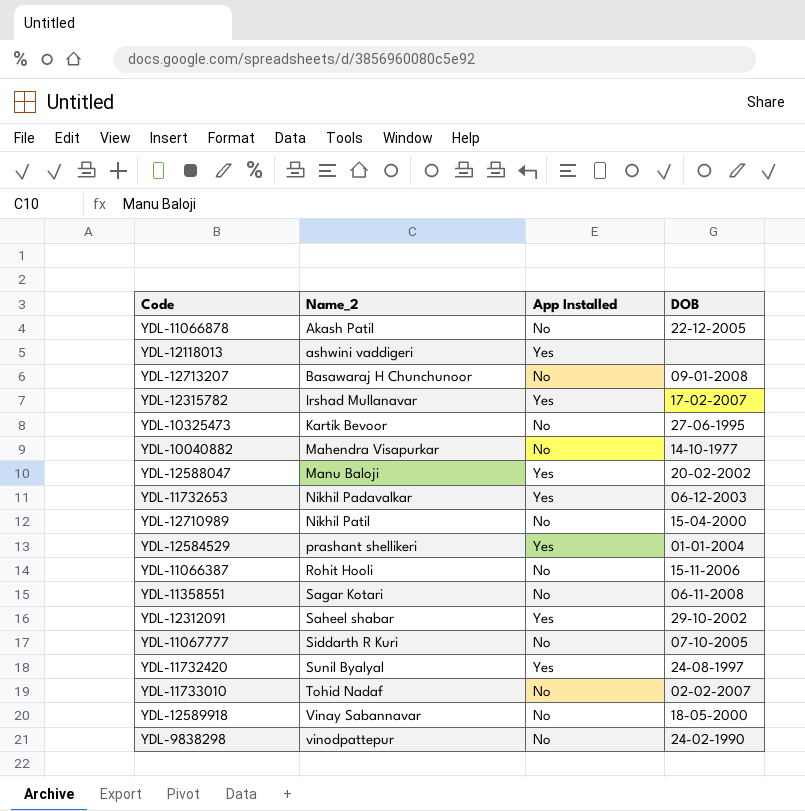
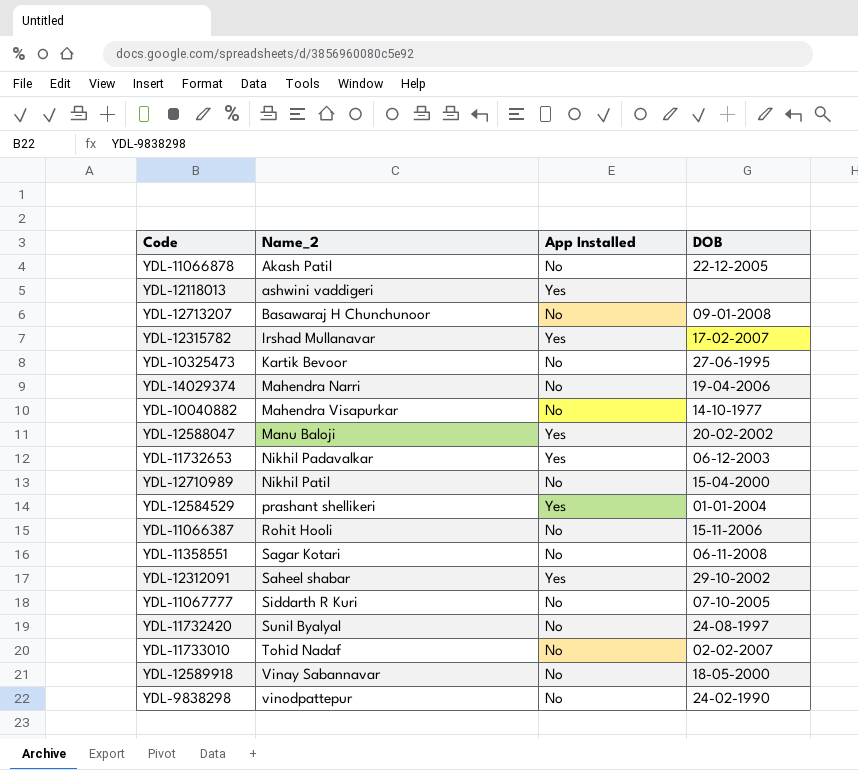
row YDL-14029374: none -> Mahendra Narri | No | 19-04-2006
YDL-11732420 | App Installed: Yes -> No

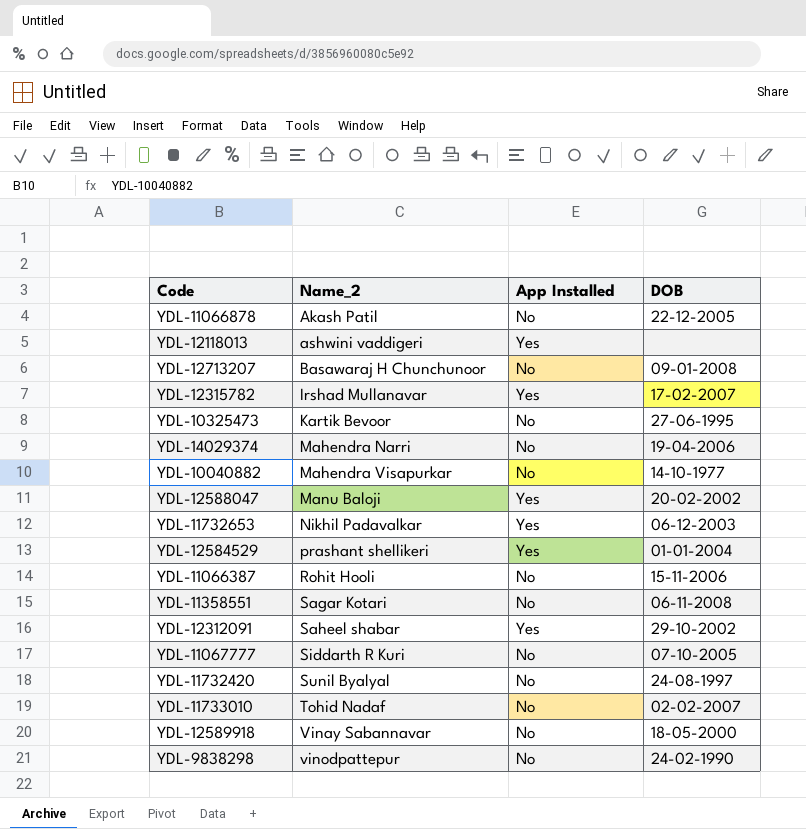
row YDL-12710989: Nikhil Patil | No | 15-04-2000 -> none

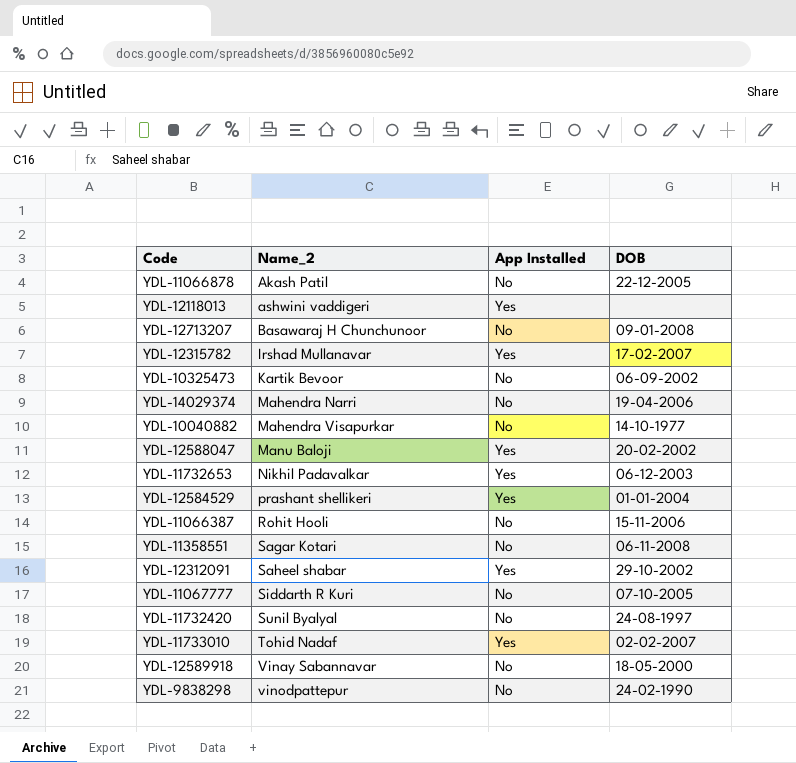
YDL-10325473 | DOB: 27-06-1995 -> 06-09-2002
YDL-11733010 | App Installed: No -> Yes

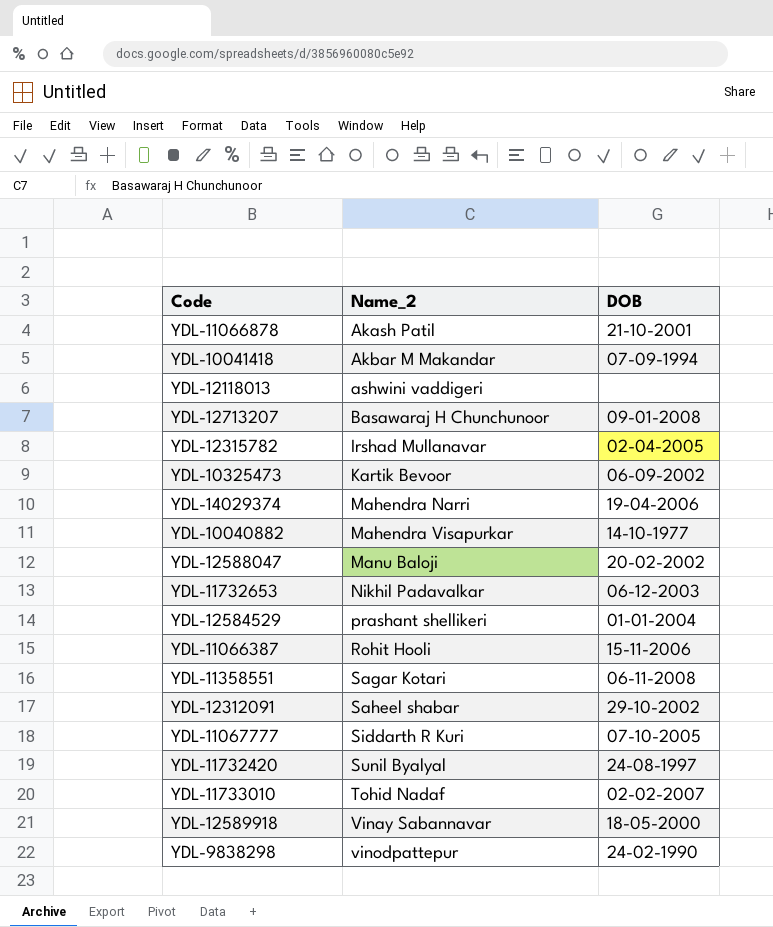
column App Installed | position: 3 -> none
YDL-11066878 | DOB: 22-12-2005 -> 21-10-2001
row YDL-10041418: none -> Akbar M Makandar | 07-09-1994
YDL-12315782 | DOB: 17-02-2007 -> 02-04-2005

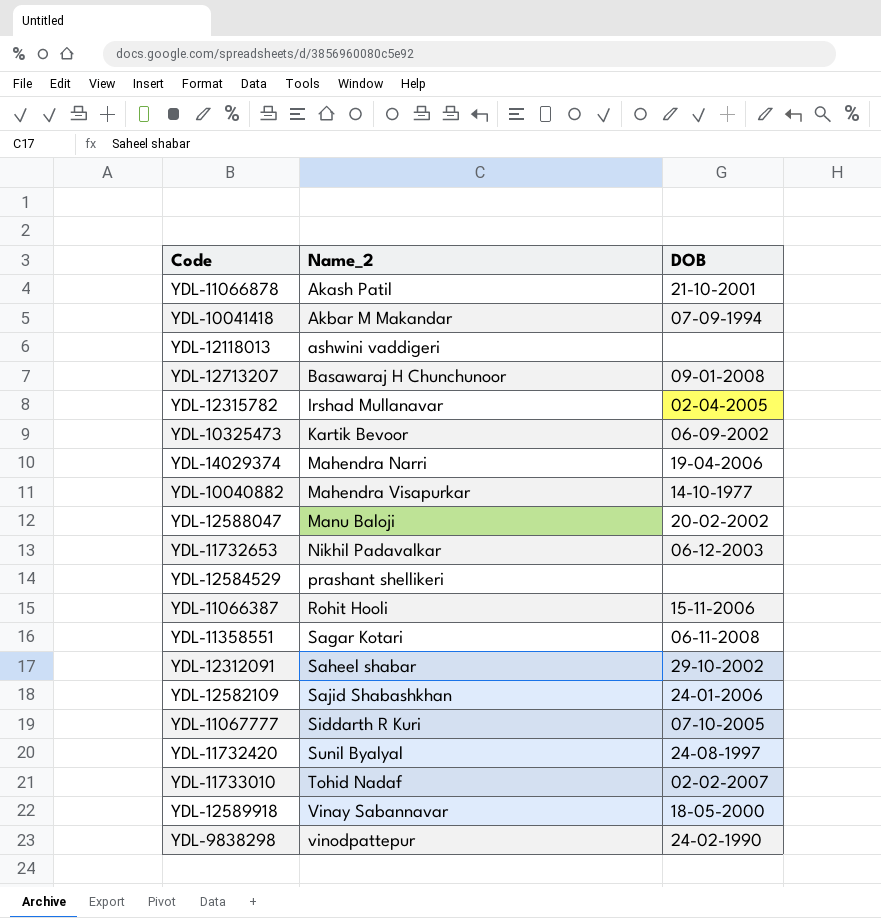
YDL-12584529 | DOB: 01-01-2004 -> none
row YDL-12582109: none -> Sajid Shabashkhan | 24-01-2006

